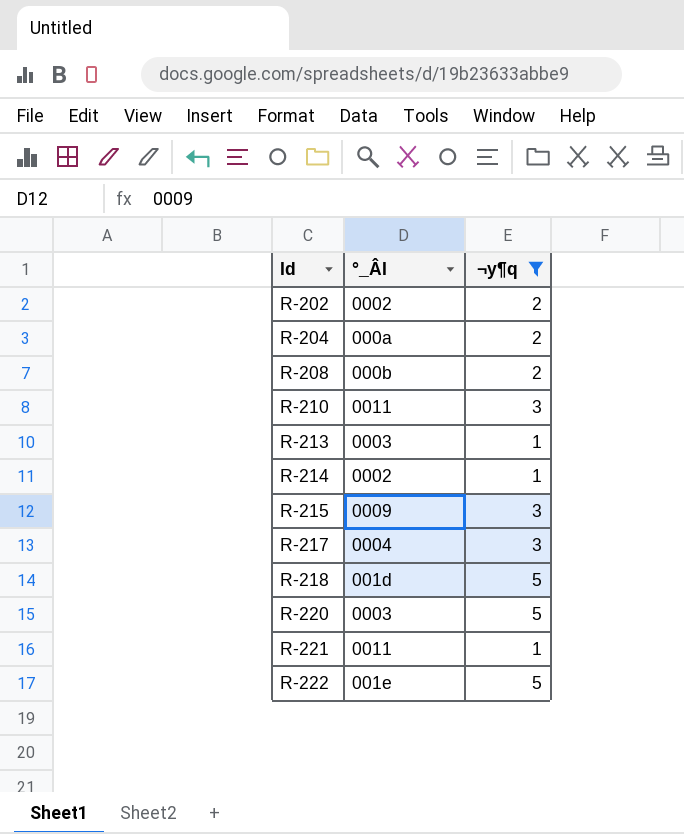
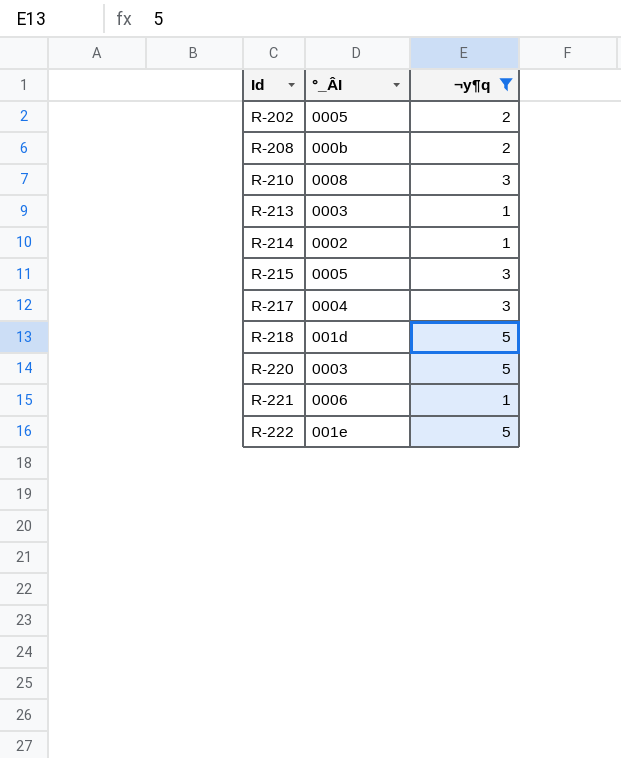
row R-204: 000a | 2 -> none
R-202 | °_ÂI: 0002 -> 0005
R-210 | °_ÂI: 0011 -> 0008
R-215 | °_ÂI: 0009 -> 0005
R-221 | °_ÂI: 0011 -> 0006

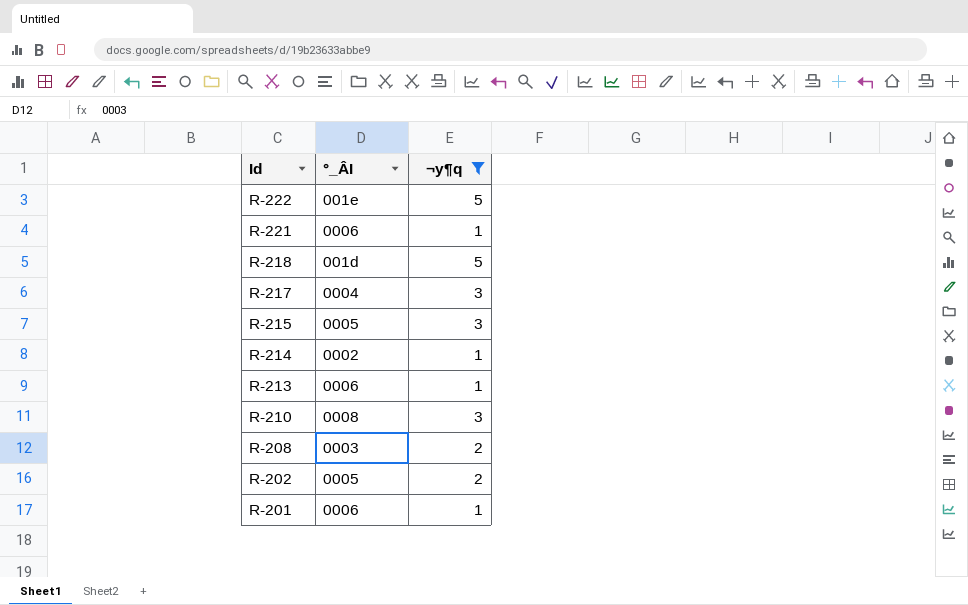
row order: Id ascending -> Id descending
row R-220: 0003 | 5 -> none
R-213 | °_ÂI: 0003 -> 0006
R-208 | °_ÂI: 000b -> 0003
row R-201: none -> 0006 | 1

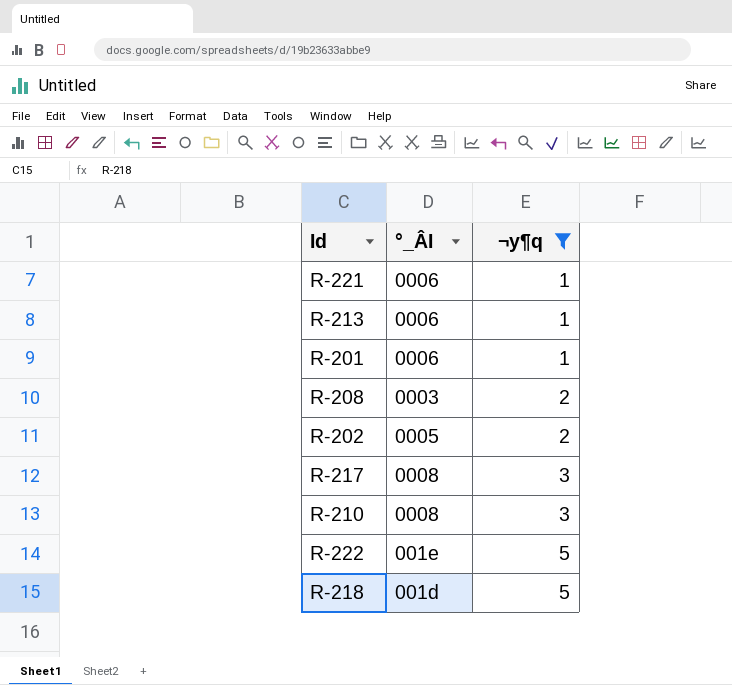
row order: Id descending -> ¬y¶q ascending
row R-215: 0005 | 3 -> none
row R-214: 0002 | 1 -> none
R-217 | °_ÂI: 0004 -> 0008

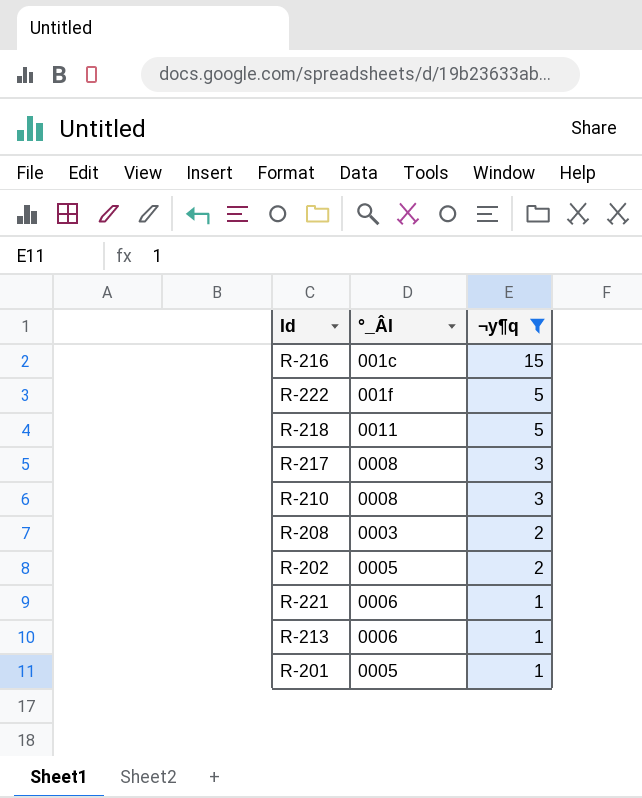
row order: ¬y¶q ascending -> ¬y¶q descending
row R-216: none -> 001c | 15
R-222 | °_ÂI: 001e -> 001f
R-218 | °_ÂI: 001d -> 0011
R-201 | °_ÂI: 0006 -> 0005

